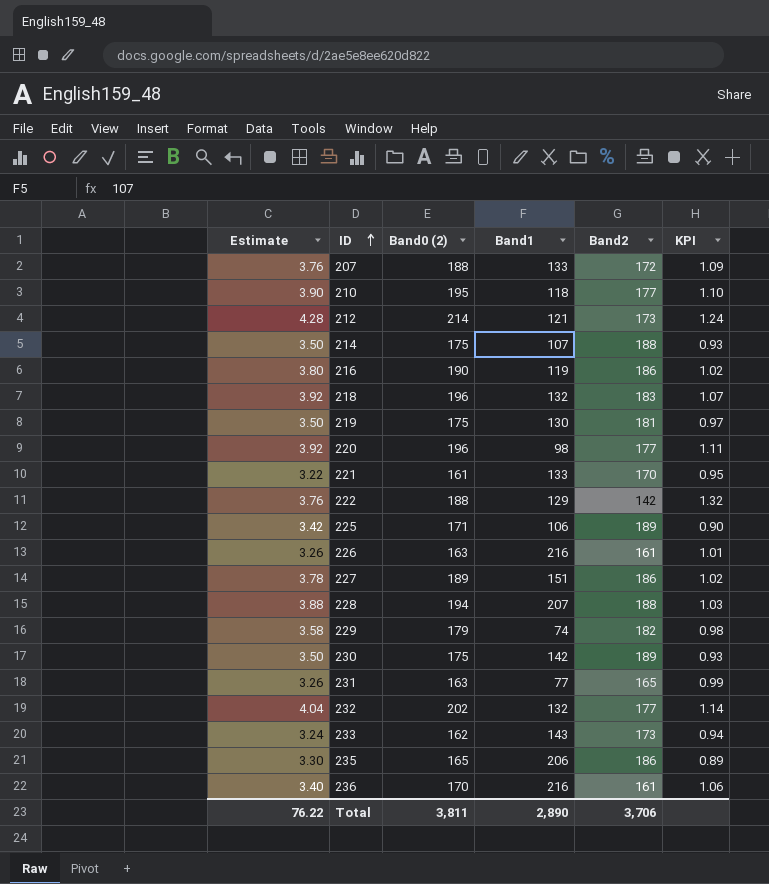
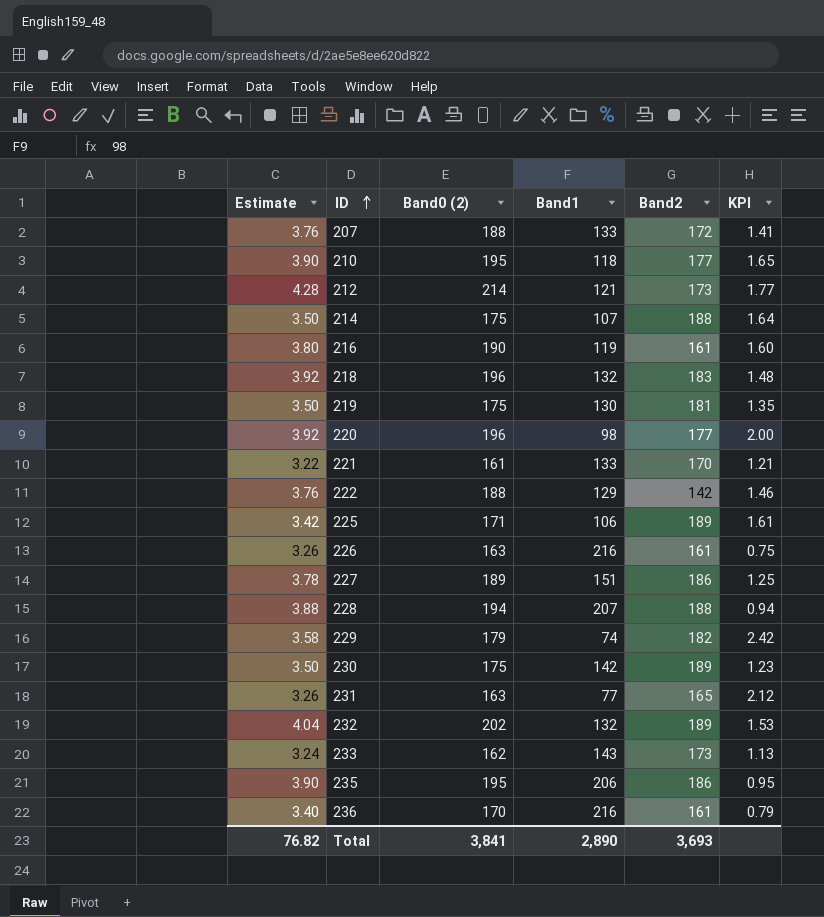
column KPI | formula: [Band0 (2)] / [Band2] -> [Band0 (2)] / [Band1]
216 | Band2: 186 -> 161
232 | Band2: 177 -> 189
235 | Estimate: 3.30 -> 3.90
235 | Band0 (2): 165 -> 195
Total | Estimate: 76.22 -> 76.82
Total | Band0 (2): 3,811 -> 3,841
Total | Band2: 3,706 -> 3,693

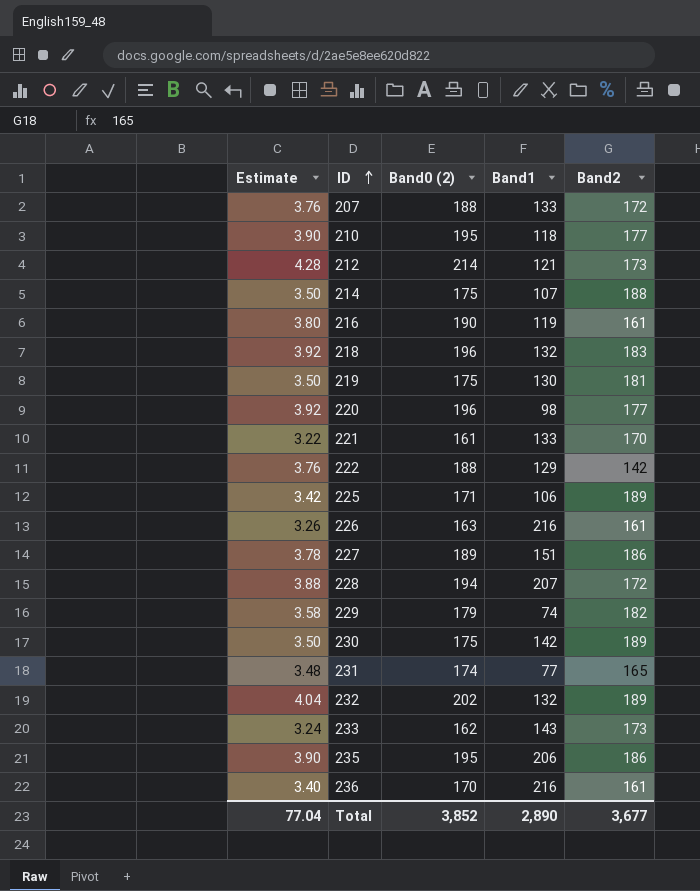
column KPI | formula: [Band0 (2)] / [Band1] -> none
228 | Band2: 188 -> 172
231 | Estimate: 3.26 -> 3.48
231 | Band0 (2): 163 -> 174
Total | Estimate: 76.82 -> 77.04
Total | Band0 (2): 3,841 -> 3,852
Total | Band2: 3,693 -> 3,677

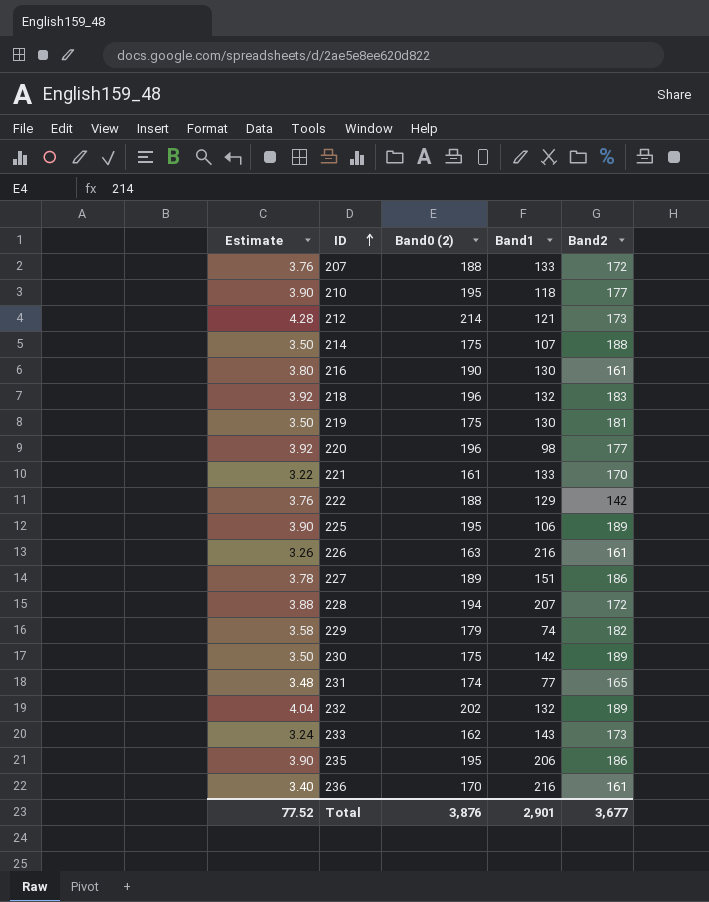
216 | Band1: 119 -> 130
225 | Estimate: 3.42 -> 3.90
225 | Band0 (2): 171 -> 195
Total | Estimate: 77.04 -> 77.52
Total | Band0 (2): 3,852 -> 3,876
Total | Band1: 2,890 -> 2,901

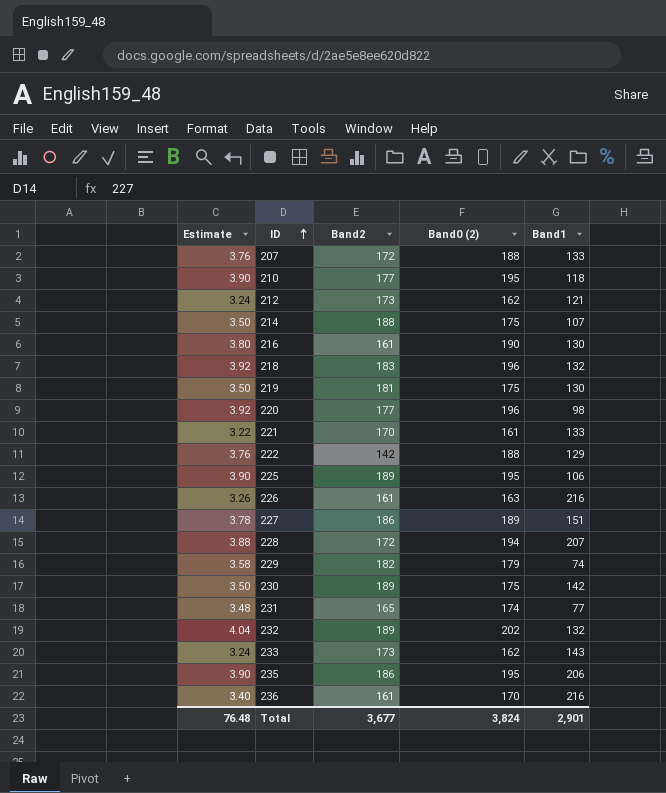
column Band2 | position: 5 -> 3
212 | Estimate: 4.28 -> 3.24
212 | Band0 (2): 214 -> 162
Total | Estimate: 77.52 -> 76.48
Total | Band0 (2): 3,876 -> 3,824

